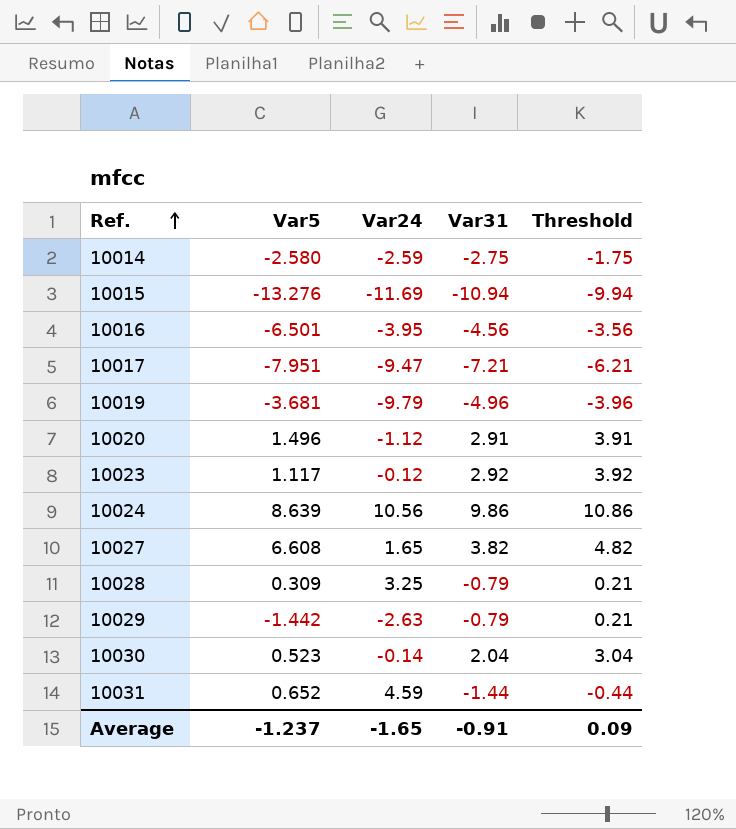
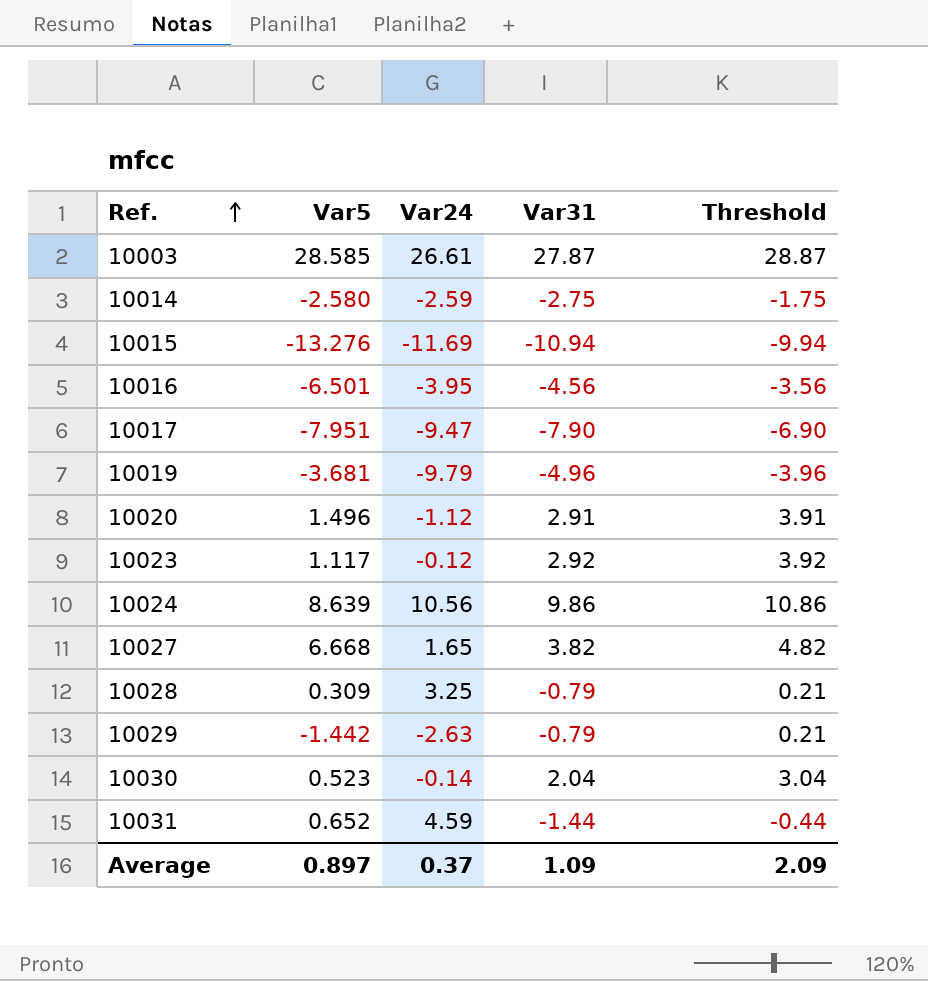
row 10003: none -> 28.585 | 26.61 | 27.87 | 28.87
10017 | Var31: -7.21 -> -7.90
10017 | Threshold: -6.21 -> -6.90
10027 | Var5: 6.608 -> 6.668
Average | Var5: -1.237 -> 0.897
Average | Var24: -1.65 -> 0.37
Average | Var31: -0.91 -> 1.09
Average | Threshold: 0.09 -> 2.09

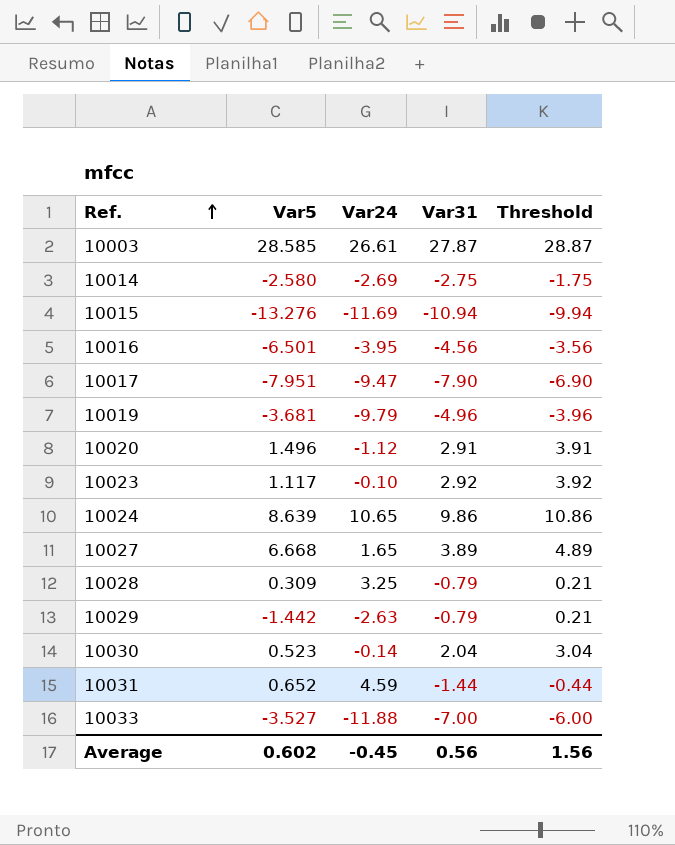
10014 | Var24: -2.59 -> -2.69
10023 | Var24: -0.12 -> -0.10
10024 | Var24: 10.56 -> 10.65
10027 | Var31: 3.82 -> 3.89
10027 | Threshold: 4.82 -> 4.89
row 10033: none -> -3.527 | -11.88 | -7.00 | -6.00
Average | Var5: 0.897 -> 0.602
Average | Var24: 0.37 -> -0.45
Average | Var31: 1.09 -> 0.56
Average | Threshold: 2.09 -> 1.56

